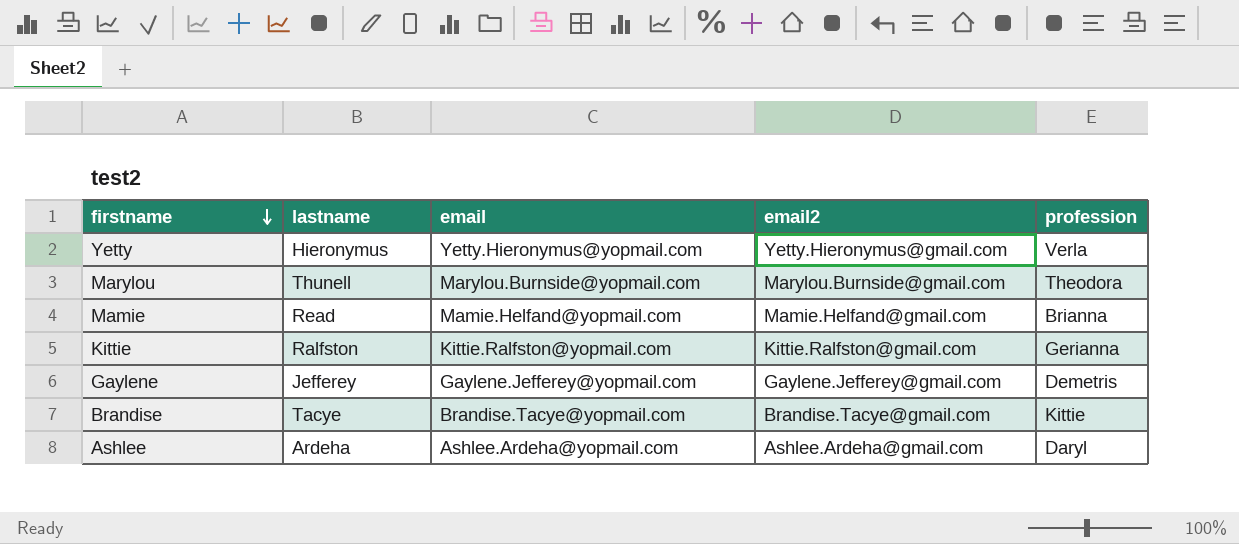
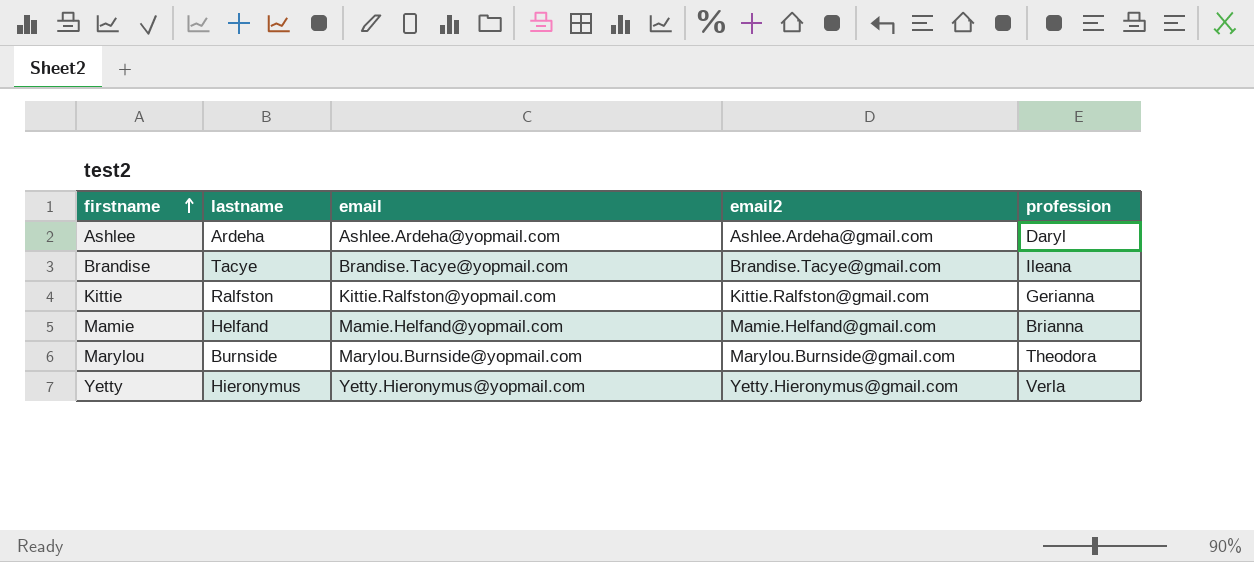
row order: firstname descending -> firstname ascending
row Gaylene: Jefferey | Gaylene.Jefferey@yopmail.com | Gaylene.Jefferey@gmail.com | Demetris -> none
Brandise | profession: Kittie -> Ileana
Mamie | lastname: Read -> Helfand
Marylou | lastname: Thunell -> Burnside

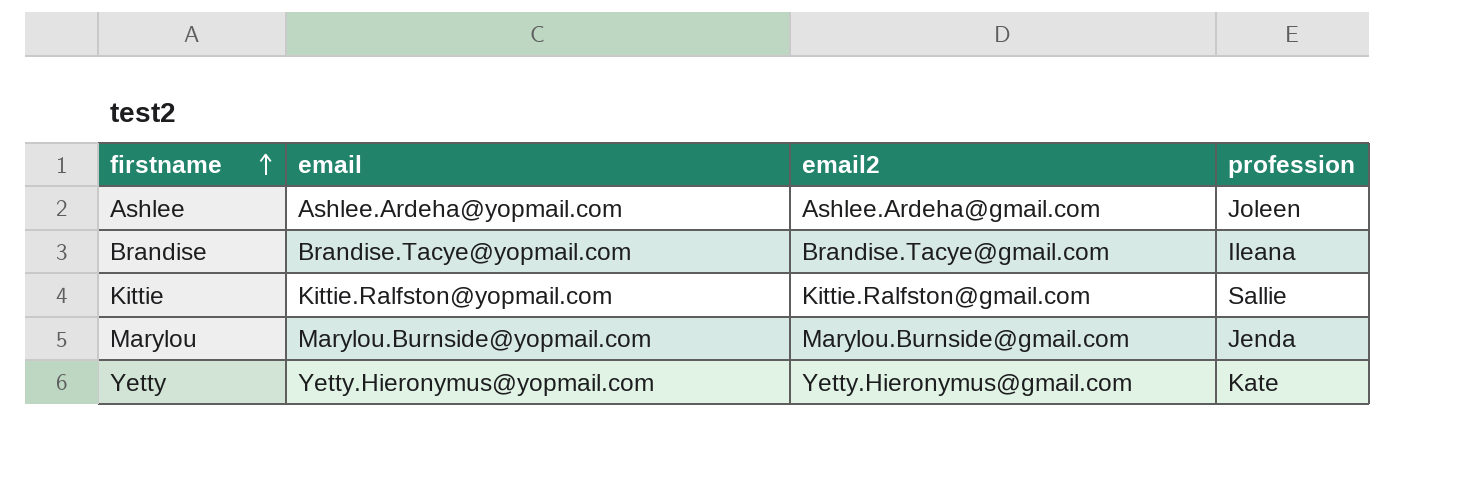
column lastname | position: 2 -> none
row Mamie: Helfand | Mamie.Helfand@yopmail.com | Mamie.Helfand@gmail.com | Brianna -> none
Ashlee | profession: Daryl -> Joleen
Kittie | profession: Gerianna -> Sallie
Marylou | profession: Theodora -> Jenda
Yetty | profession: Verla -> Kate

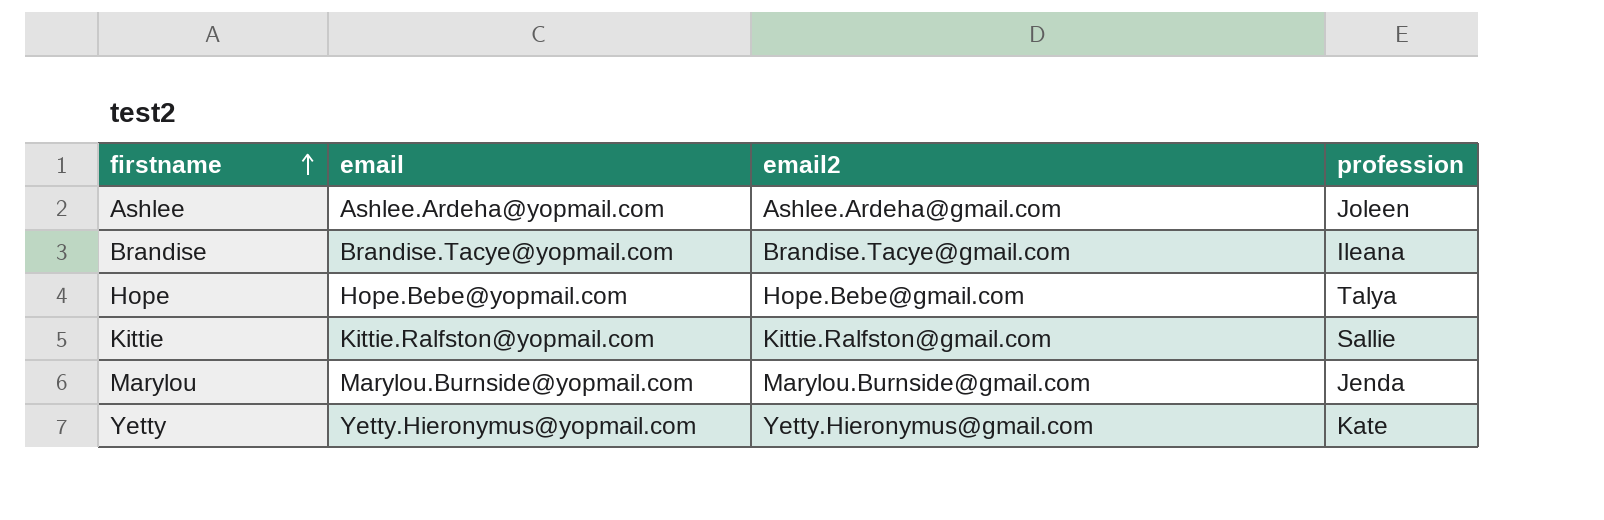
row Hope: none -> Hope.Bebe@yopmail.com | Hope.Bebe@gmail.com | Talya

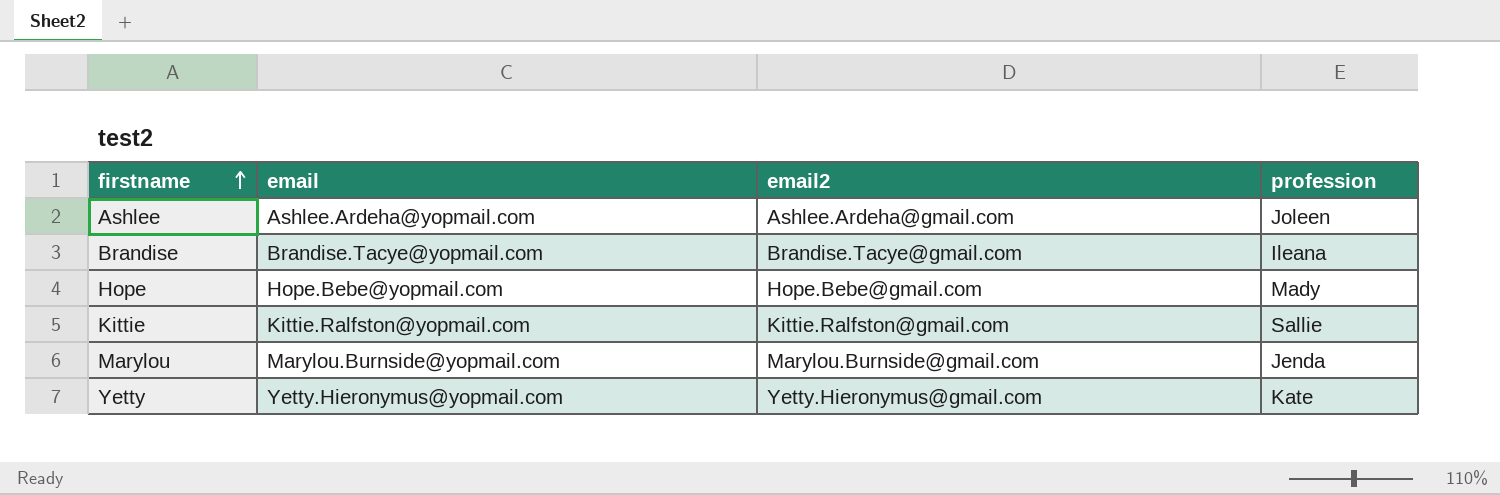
Hope | profession: Talya -> Mady

